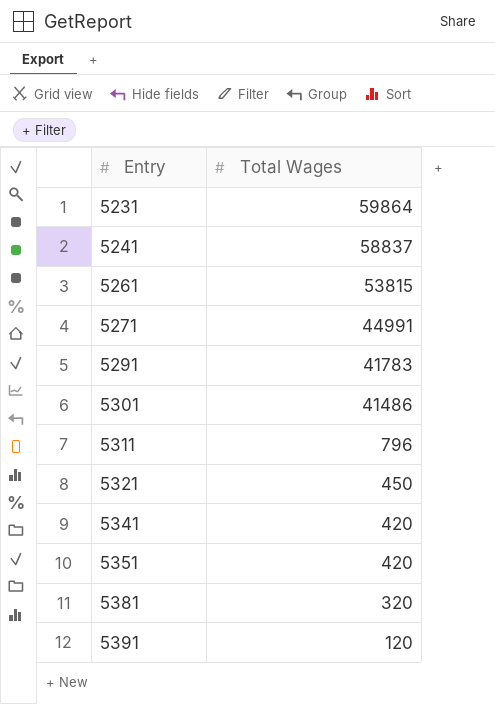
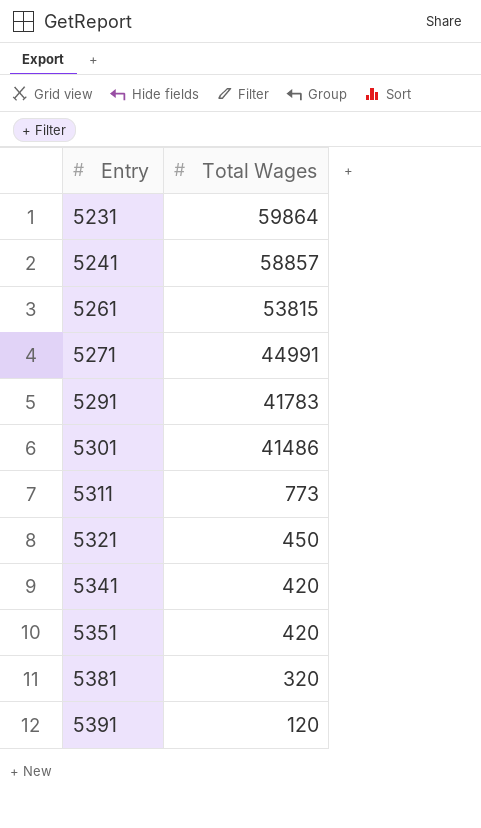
5241 | Total Wages: 58837 -> 58857
5311 | Total Wages: 796 -> 773

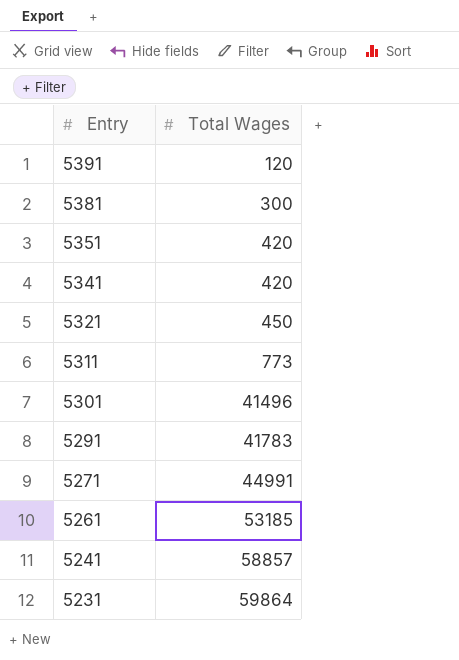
row order: Entry ascending -> Entry descending
5381 | Total Wages: 320 -> 300
5301 | Total Wages: 41486 -> 41496
5261 | Total Wages: 53815 -> 53185

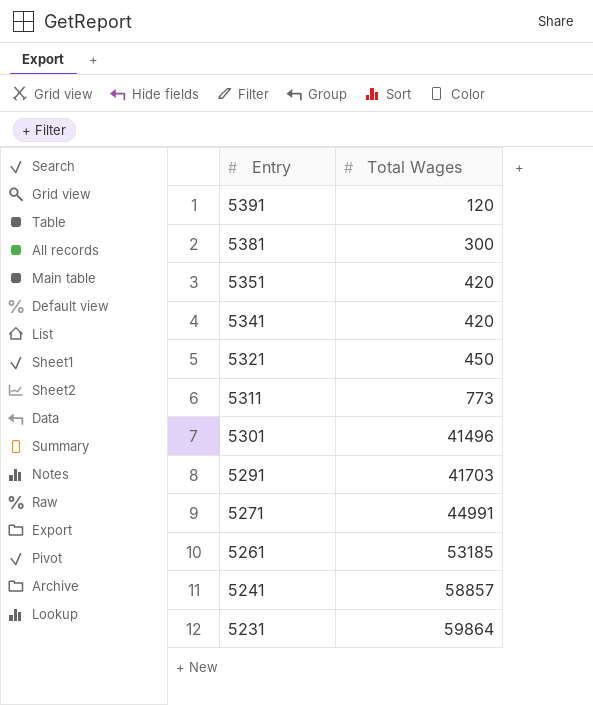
5291 | Total Wages: 41783 -> 41703

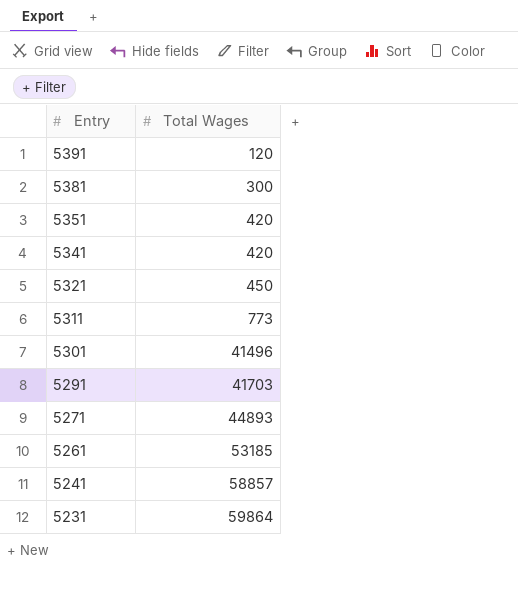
5271 | Total Wages: 44991 -> 44893

